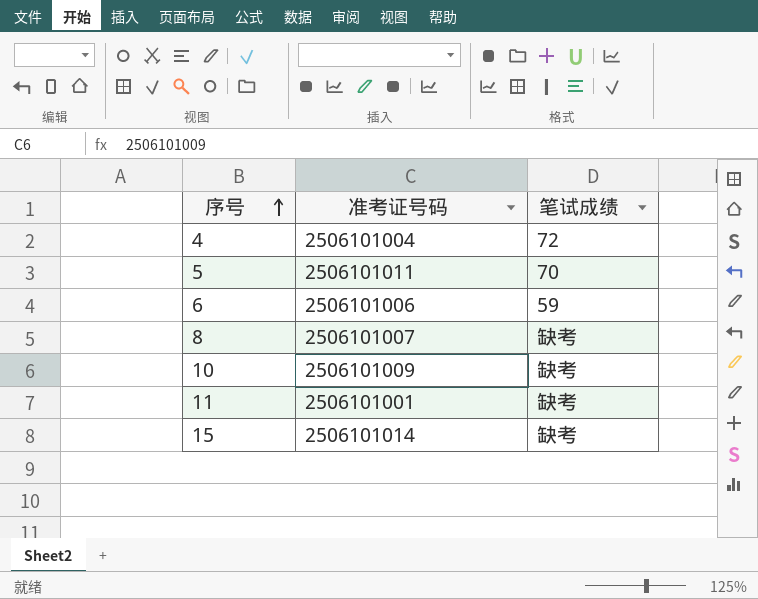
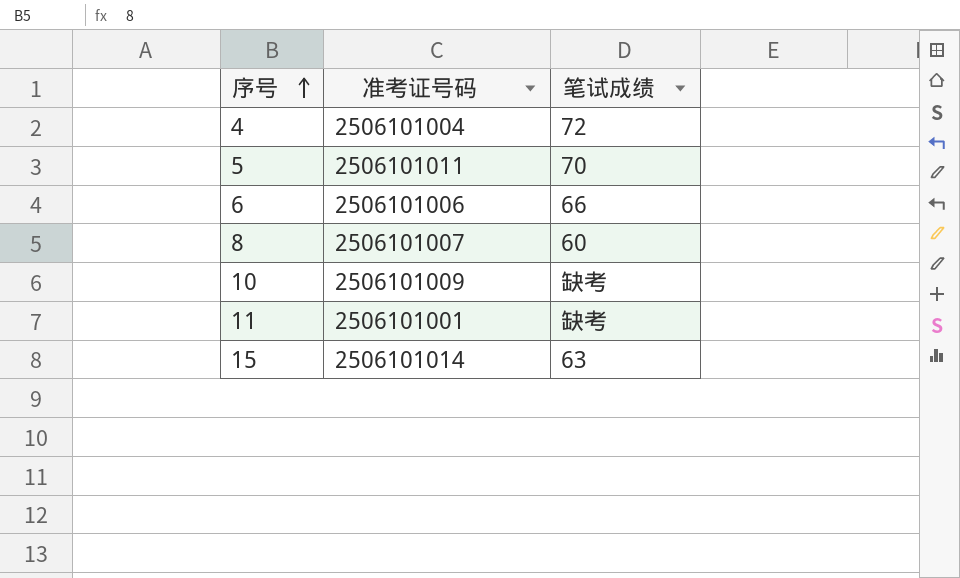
6 | 笔试成绩: 59 -> 66
8 | 笔试成绩: 缺考 -> 60
15 | 笔试成绩: 缺考 -> 63

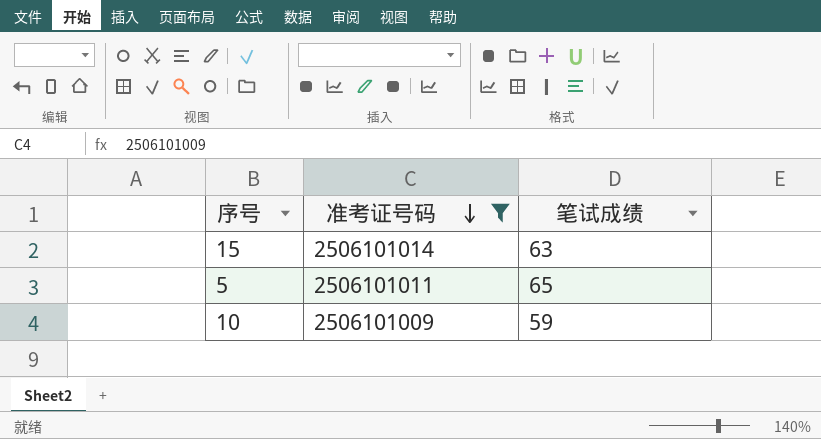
filter: none -> 准考证号码 >= 2506101009
row order: 序号 ascending -> 准考证号码 descending
5 | 笔试成绩: 70 -> 65
10 | 笔试成绩: 缺考 -> 59

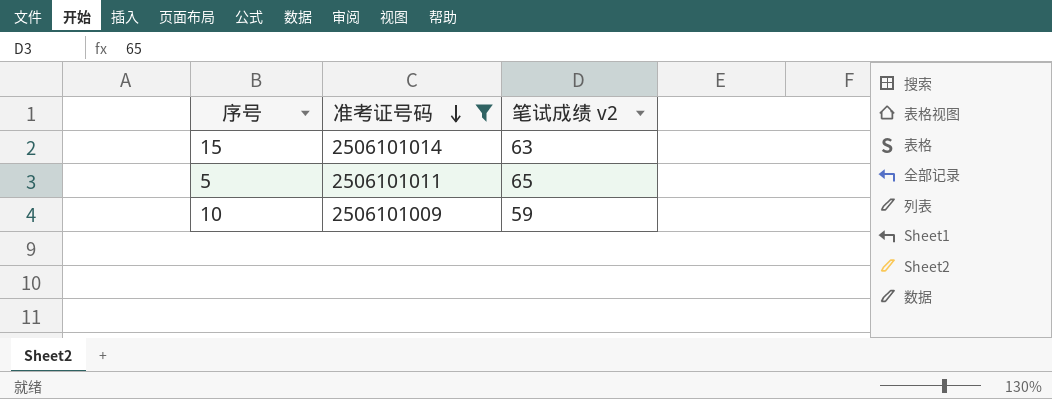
column name: 笔试成绩 -> 笔试成绩 v2

